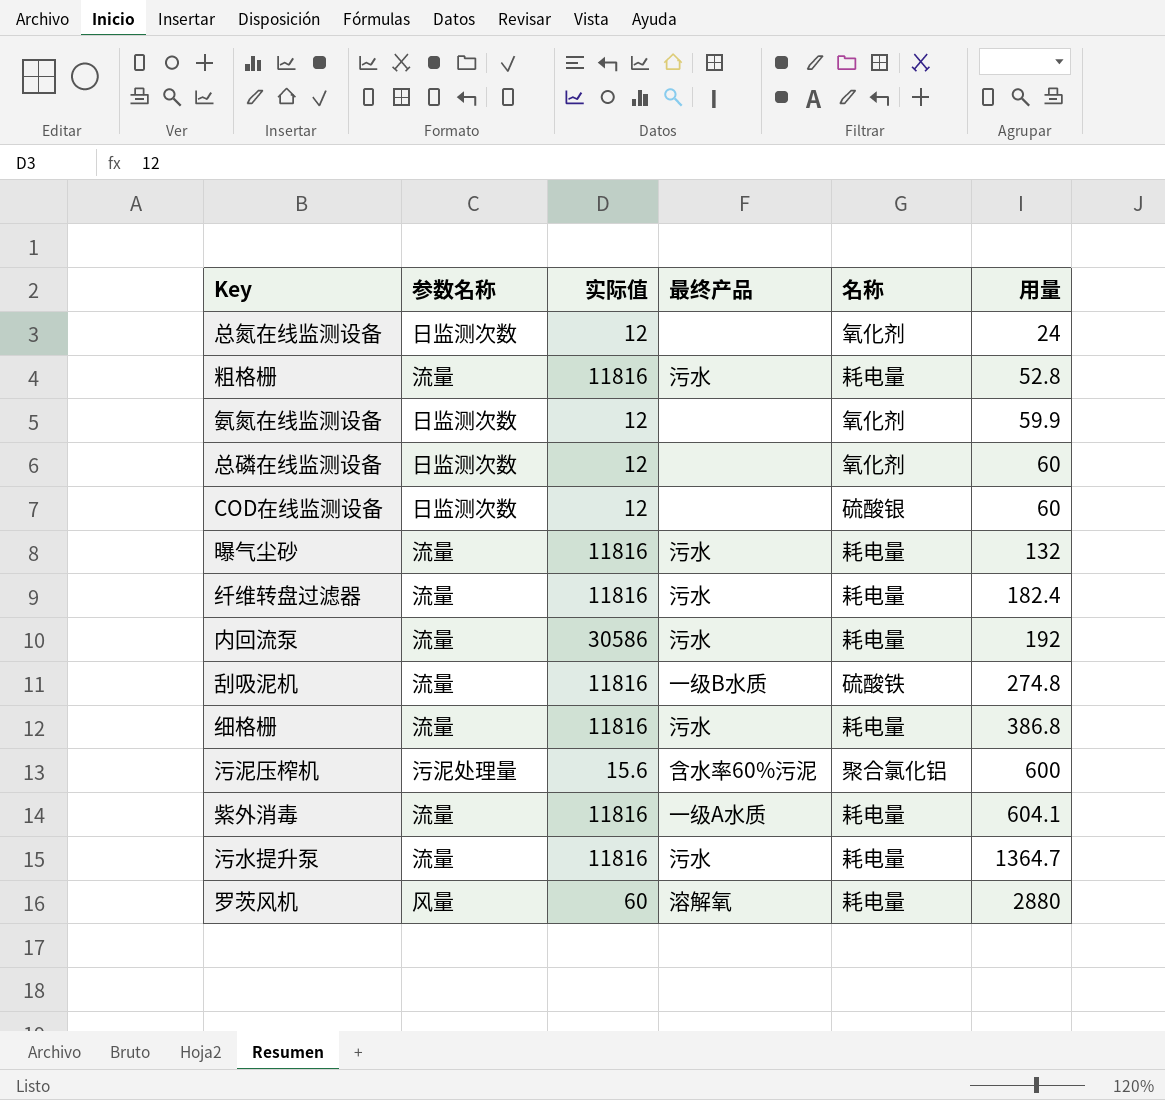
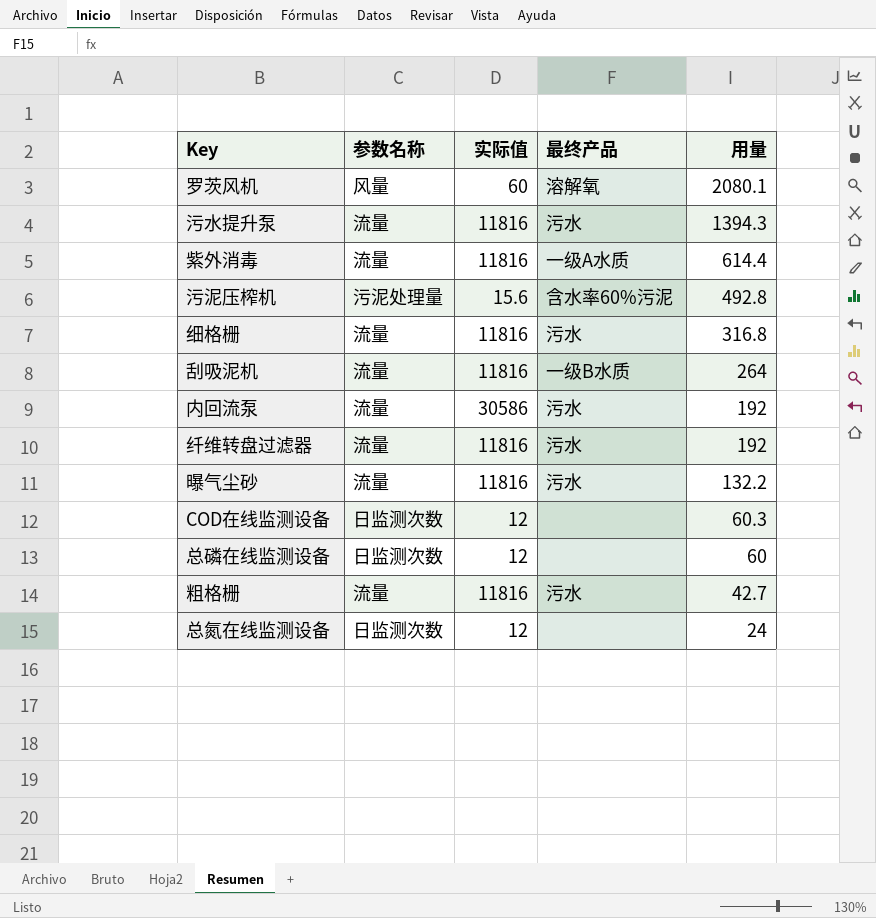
row order: 用量 ascending -> 用量 descending
column 名称 | position: 5 -> none
row 氨氮在线监测设备: 日监测次数 | 12 | none | 氧化剂 | 59.9 -> none
罗茨风机 | 用量: 2880 -> 2080.1
污水提升泵 | 用量: 1364.7 -> 1394.3
紫外消毒 | 用量: 604.1 -> 614.4
污泥压榨机 | 用量: 600 -> 492.8
细格栅 | 用量: 386.8 -> 316.8
刮吸泥机 | 用量: 274.8 -> 264
纤维转盘过滤器 | 用量: 182.4 -> 192
曝气尘砂 | 用量: 132 -> 132.2
COD在线监测设备 | 用量: 60 -> 60.3
粗格栅 | 用量: 52.8 -> 42.7

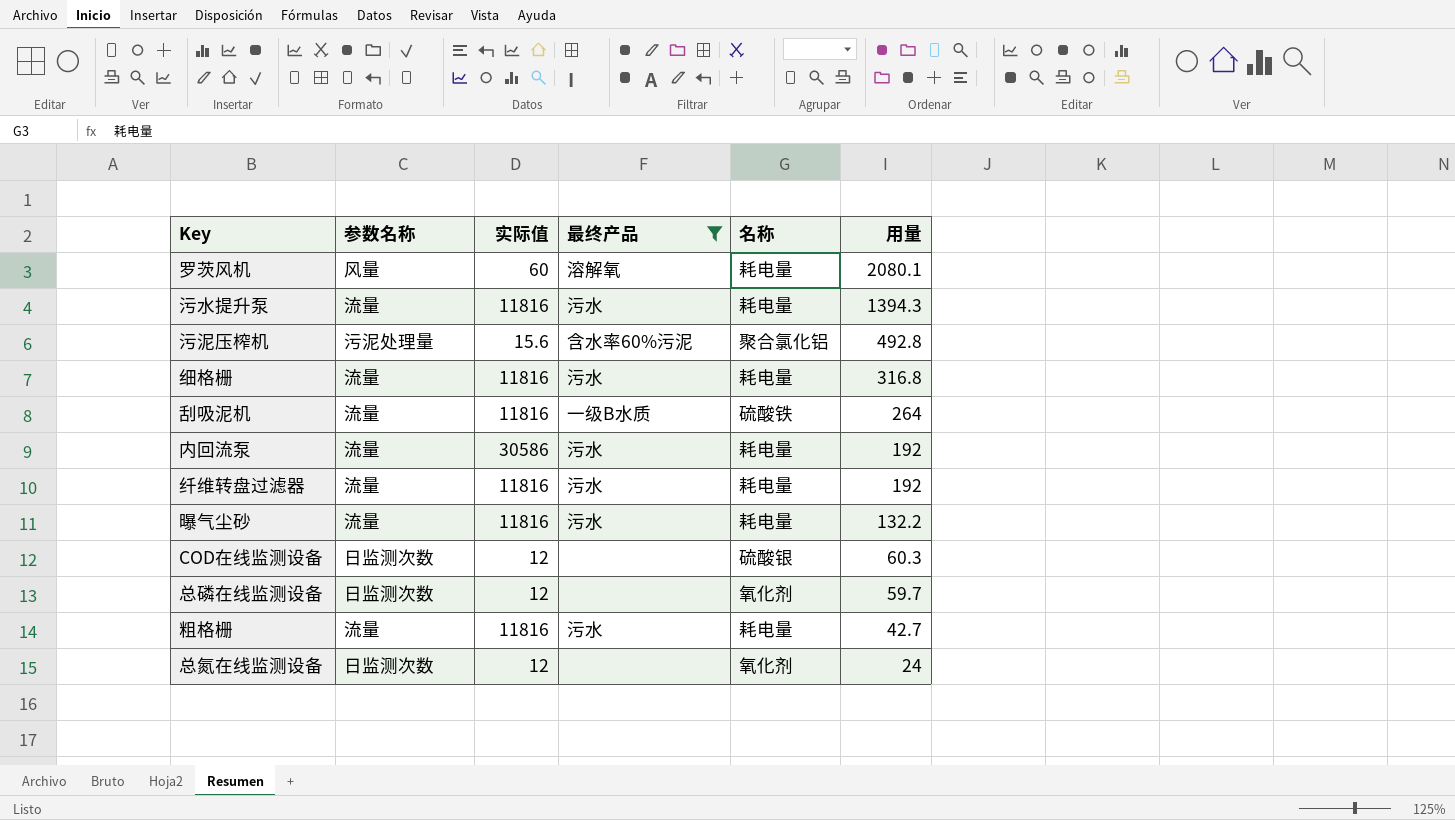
filter: none -> 最终产品 != 一级A水质
column 名称 | position: none -> 5
总磷在线监测设备 | 用量: 60 -> 59.7

